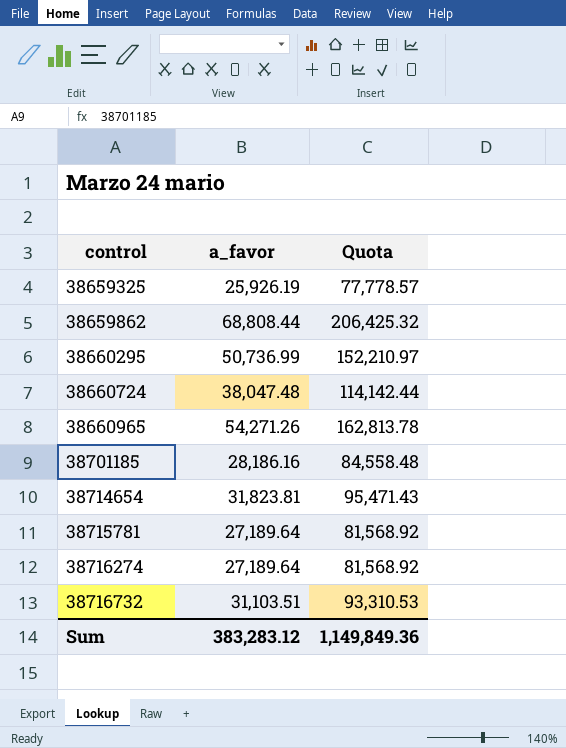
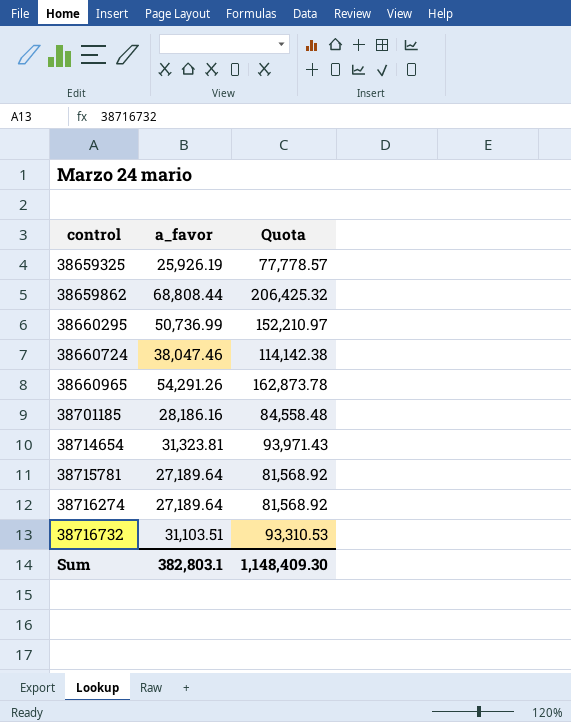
38660724 | a_favor: 38,047.48 -> 38,047.46
38660724 | Quota: 114,142.44 -> 114,142.38
38660965 | a_favor: 54,271.26 -> 54,291.26
38660965 | Quota: 162,813.78 -> 162,873.78
38714654 | a_favor: 31,823.81 -> 31,323.81
38714654 | Quota: 95,471.43 -> 93,971.43
Sum | a_favor: 383,283.12 -> 382,803.1
Sum | Quota: 1,149,849.36 -> 1,148,409.30

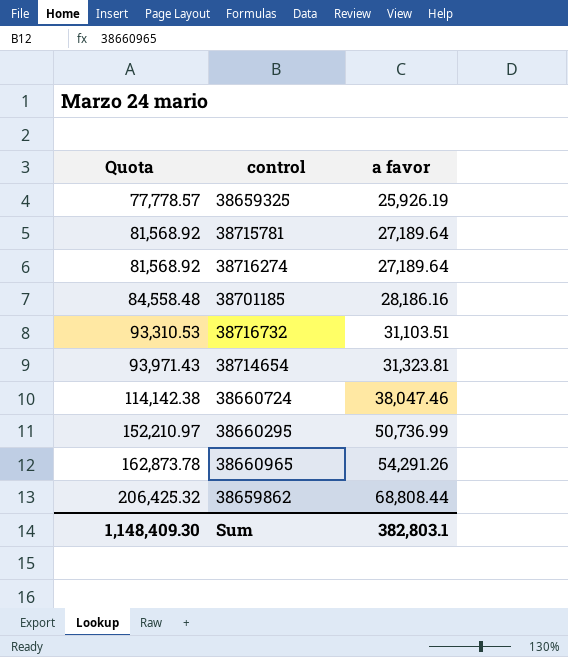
row order: control ascending -> Quota ascending
column Quota | position: 3 -> 1
column name: a_favor -> a favor

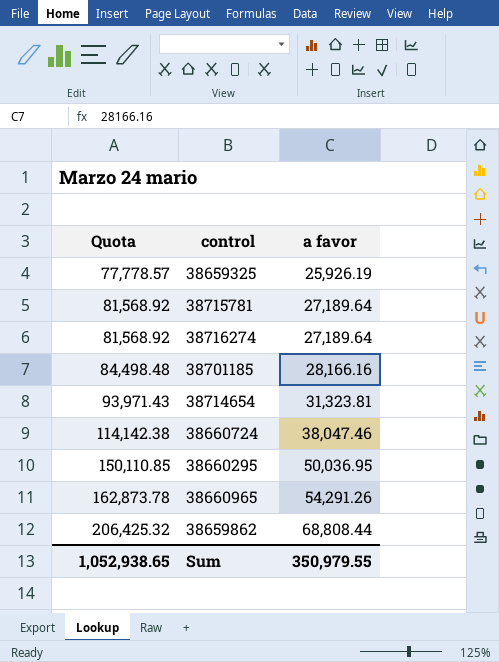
row 38716732: 93,310.53 | 31,103.51 -> none
38701185 | Quota: 84,558.48 -> 84,498.48
38701185 | a favor: 28,186.16 -> 28,166.16
38660295 | Quota: 152,210.97 -> 150,110.85
38660295 | a favor: 50,736.99 -> 50,036.95
Sum | Quota: 1,148,409.30 -> 1,052,938.65
Sum | a favor: 382,803.1 -> 350,979.55

